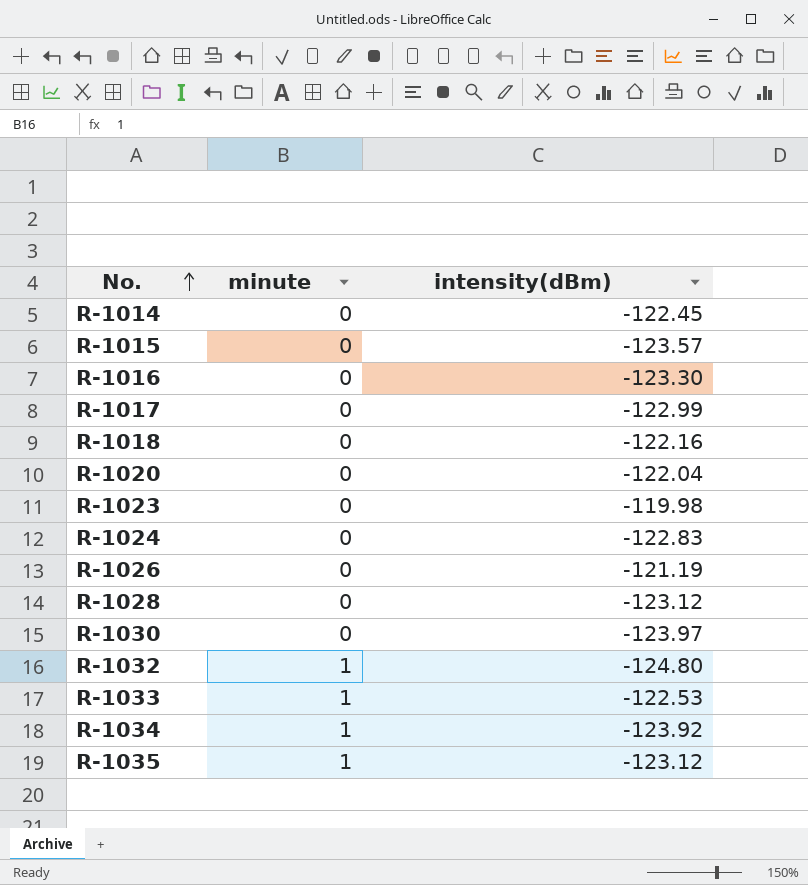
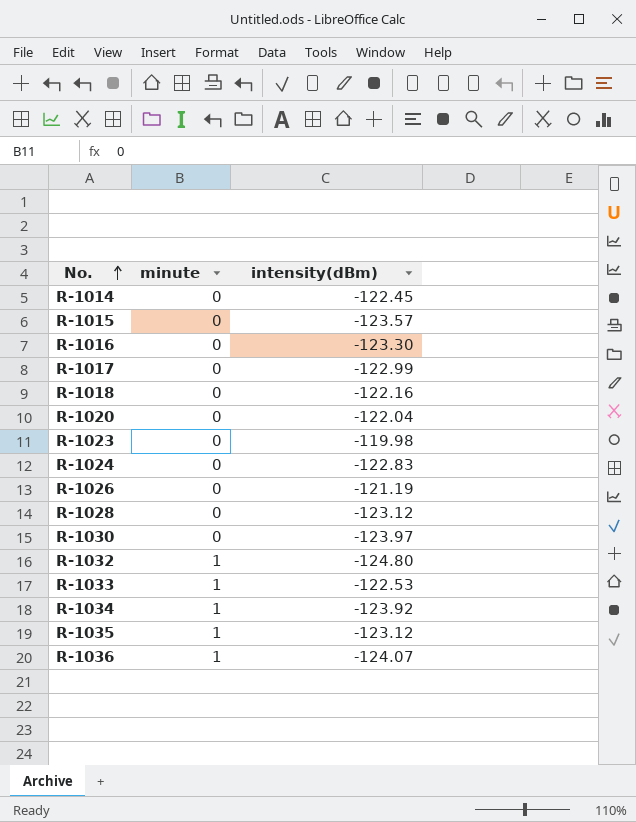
row R-1036: none -> 1 | -124.07

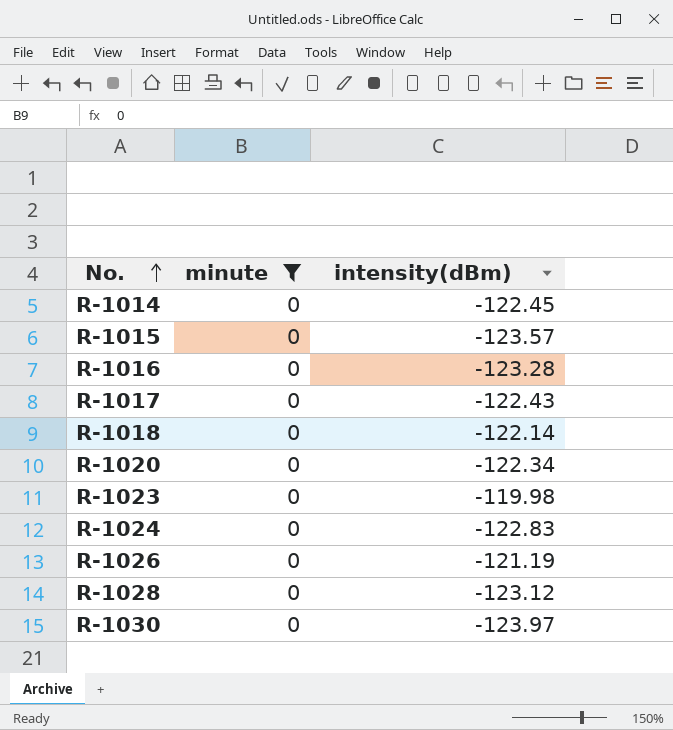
filter: none -> minute = 0
R-1016 | intensity(dBm): -123.30 -> -123.28
R-1017 | intensity(dBm): -122.99 -> -122.43
R-1018 | intensity(dBm): -122.16 -> -122.14
R-1020 | intensity(dBm): -122.04 -> -122.34

